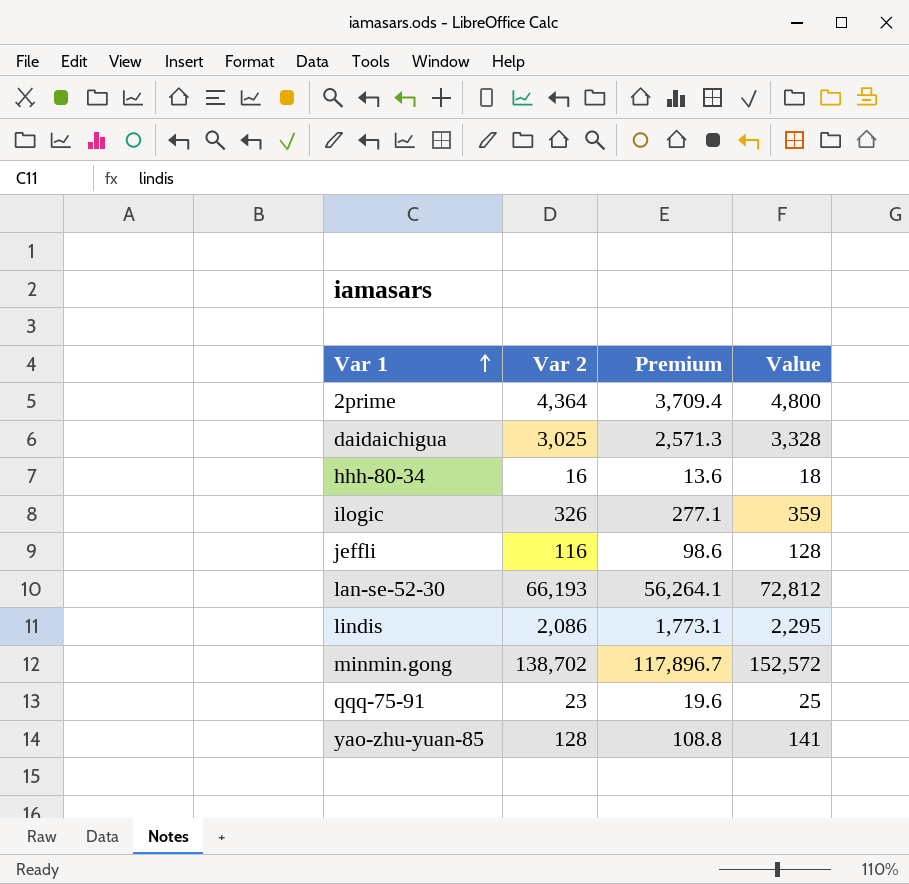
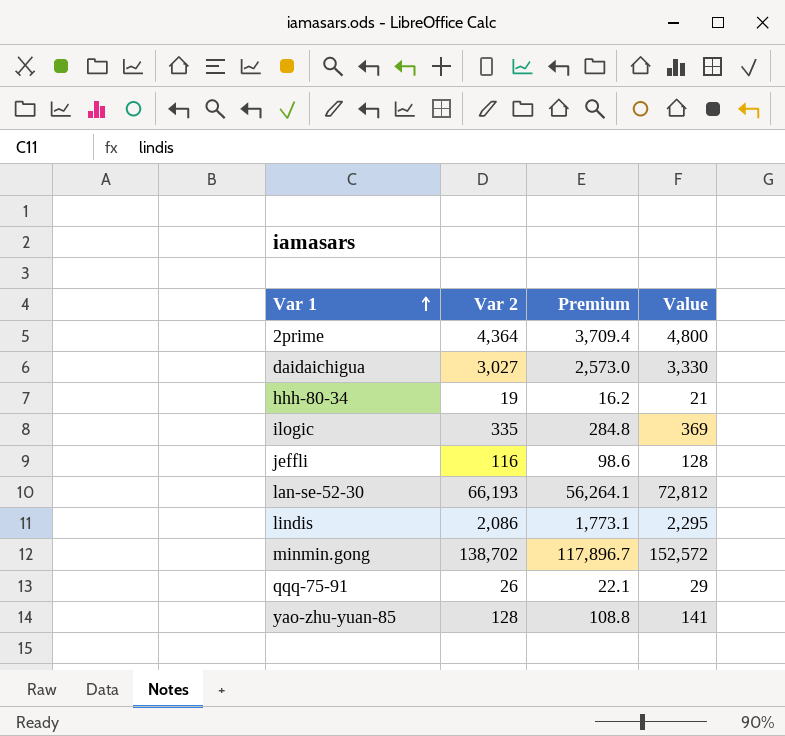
daidaichigua | Var 2: 3,025 -> 3,027
daidaichigua | Premium: 2,571.3 -> 2,573.0
daidaichigua | Value: 3,328 -> 3,330
hhh-80-34 | Var 2: 16 -> 19
hhh-80-34 | Premium: 13.6 -> 16.2
hhh-80-34 | Value: 18 -> 21
ilogic | Var 2: 326 -> 335
ilogic | Premium: 277.1 -> 284.8
ilogic | Value: 359 -> 369
qqq-75-91 | Var 2: 23 -> 26
qqq-75-91 | Premium: 19.6 -> 22.1
qqq-75-91 | Value: 25 -> 29

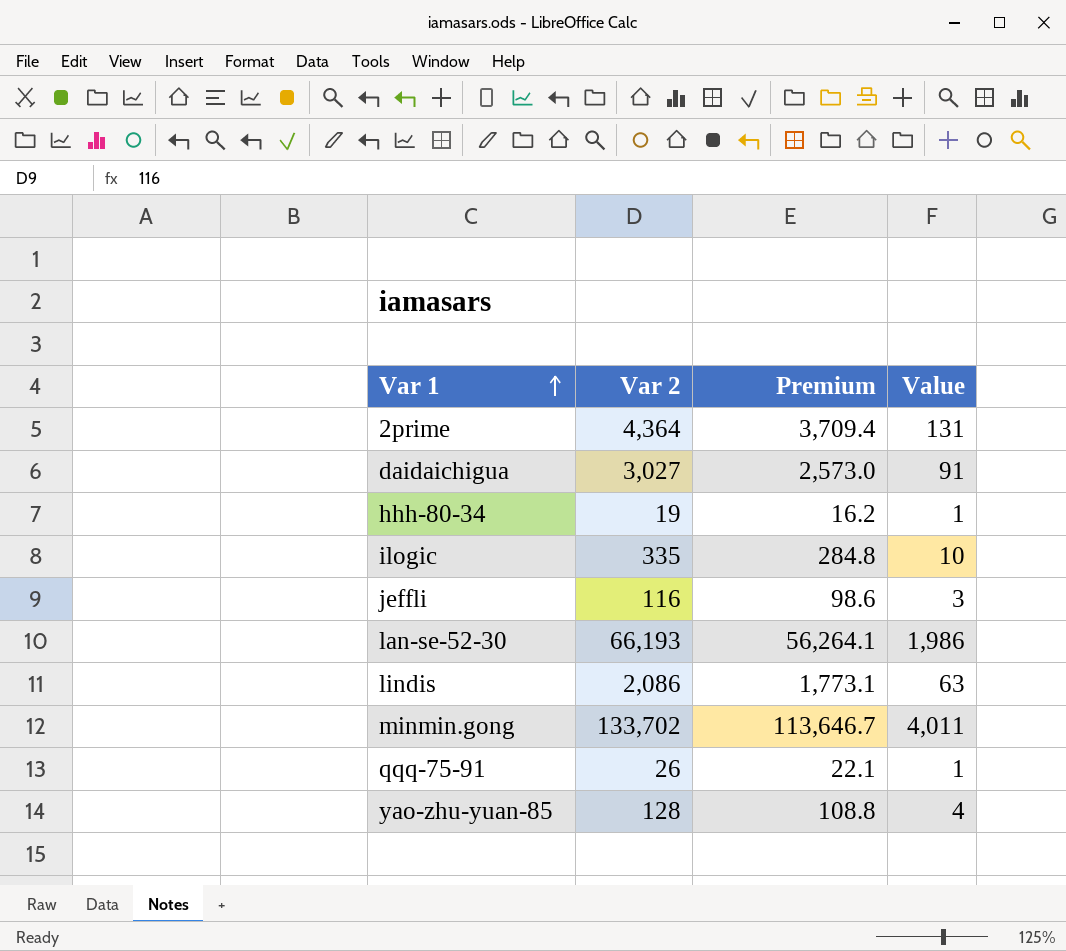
column Value | formula: [Var 2] * 1.1 -> [Var 2] * 0.03
minmin.gong | Var 2: 138,702 -> 133,702
minmin.gong | Premium: 117,896.7 -> 113,646.7

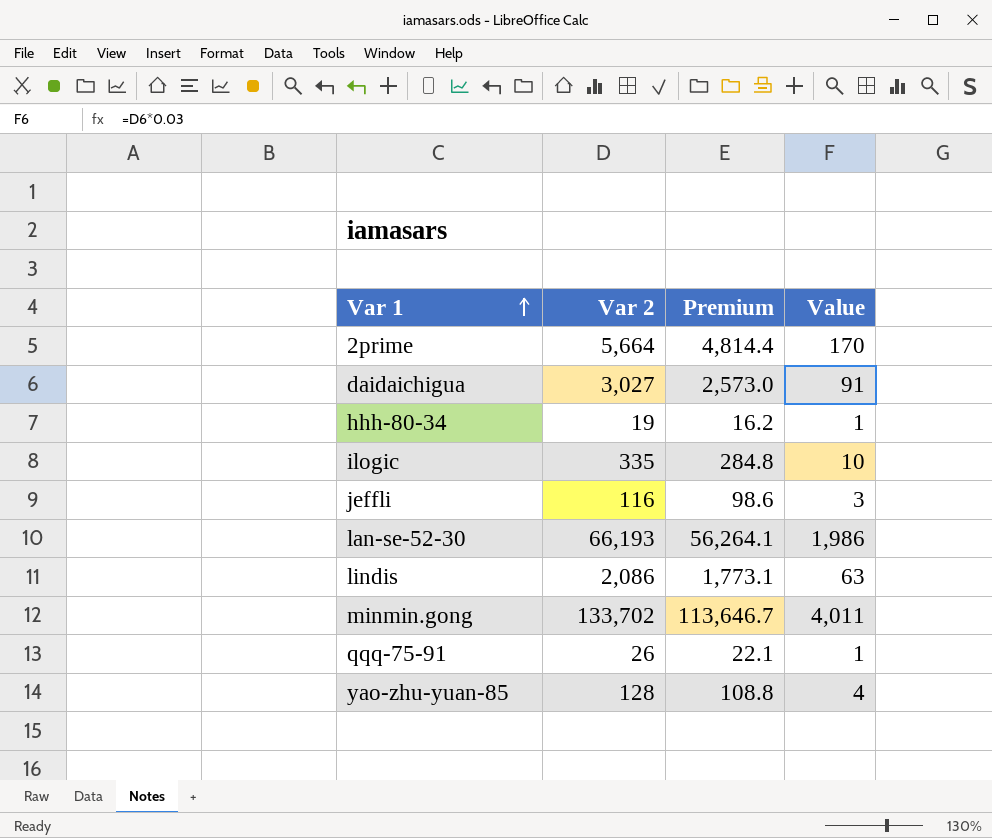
2prime | Var 2: 4,364 -> 5,664
2prime | Premium: 3,709.4 -> 4,814.4
2prime | Value: 131 -> 170

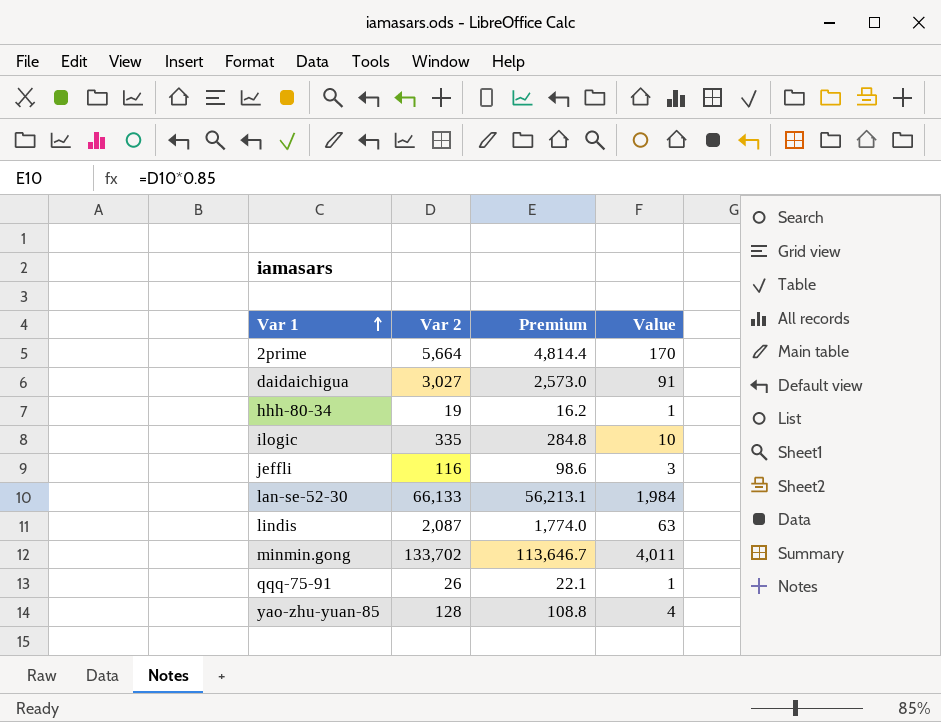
lan-se-52-30 | Var 2: 66,193 -> 66,133
lan-se-52-30 | Premium: 56,264.1 -> 56,213.1
lan-se-52-30 | Value: 1,986 -> 1,984
lindis | Var 2: 2,086 -> 2,087
lindis | Premium: 1,773.1 -> 1,774.0

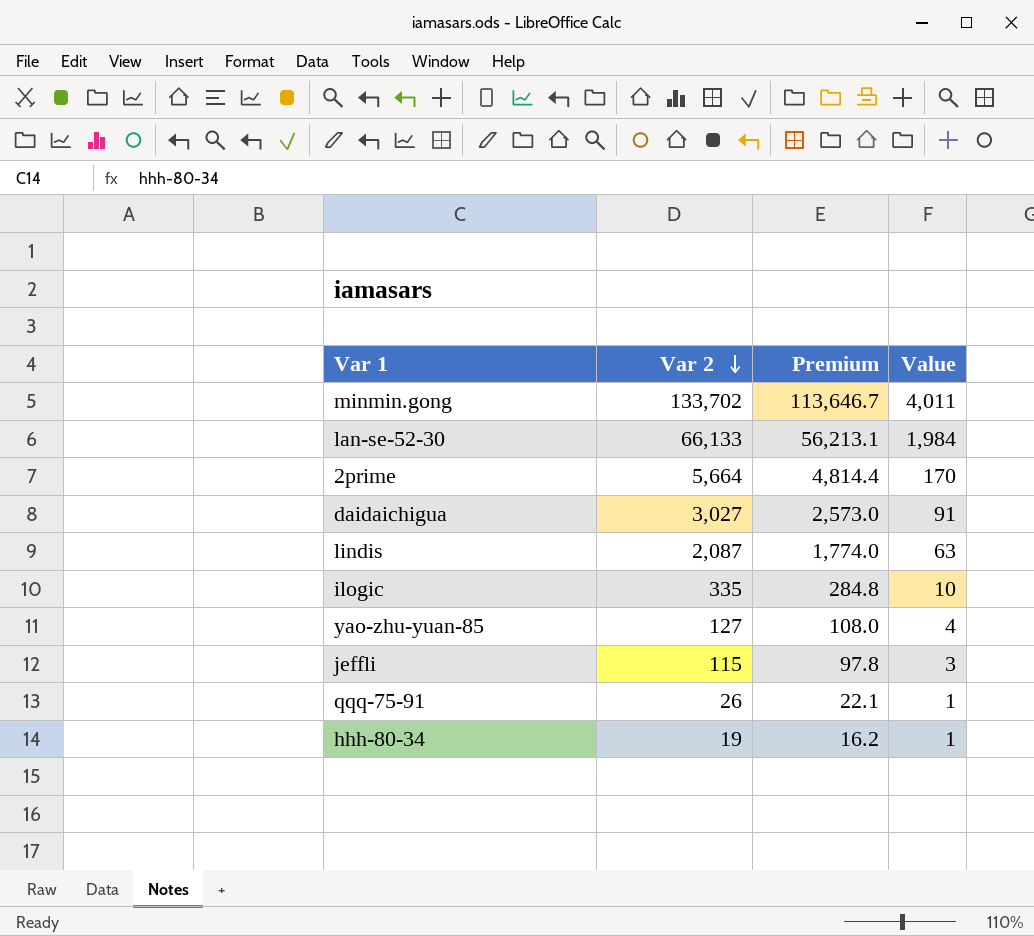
row order: Var 1 ascending -> Var 2 descending
yao-zhu-yuan-85 | Var 2: 128 -> 127
yao-zhu-yuan-85 | Premium: 108.8 -> 108.0
jeffli | Var 2: 116 -> 115
jeffli | Premium: 98.6 -> 97.8

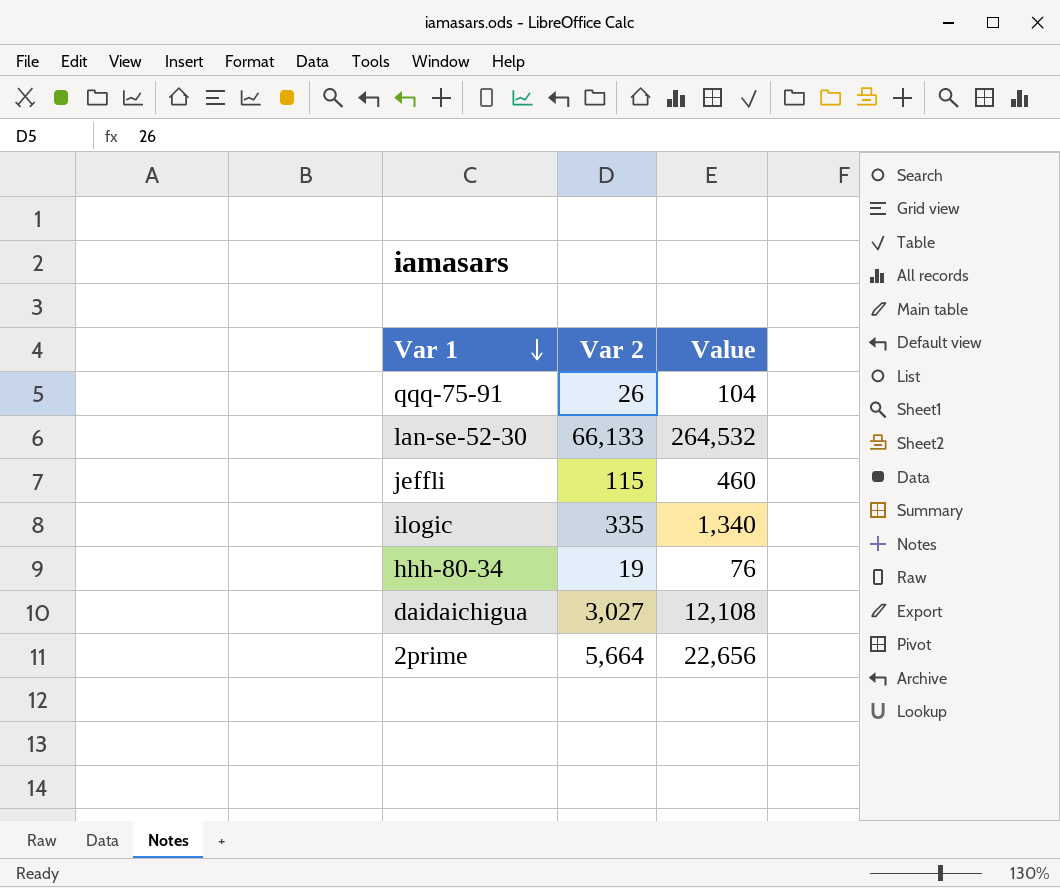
row order: Var 2 descending -> Var 1 descending
column Premium | formula: [Var 2] * 0.85 -> none
column Value | formula: [Var 2] * 0.03 -> [Var 2] * 4
row minmin.gong: 133,702 | 113,646.7 | 4,011 -> none
row lindis: 2,087 | 1,774.0 | 63 -> none
row yao-zhu-yuan-85: 127 | 108.0 | 4 -> none

